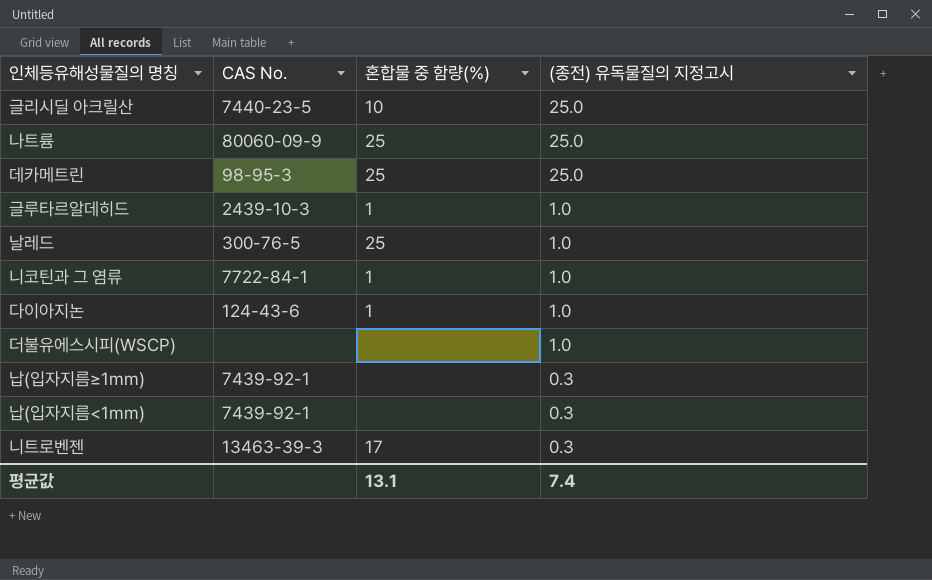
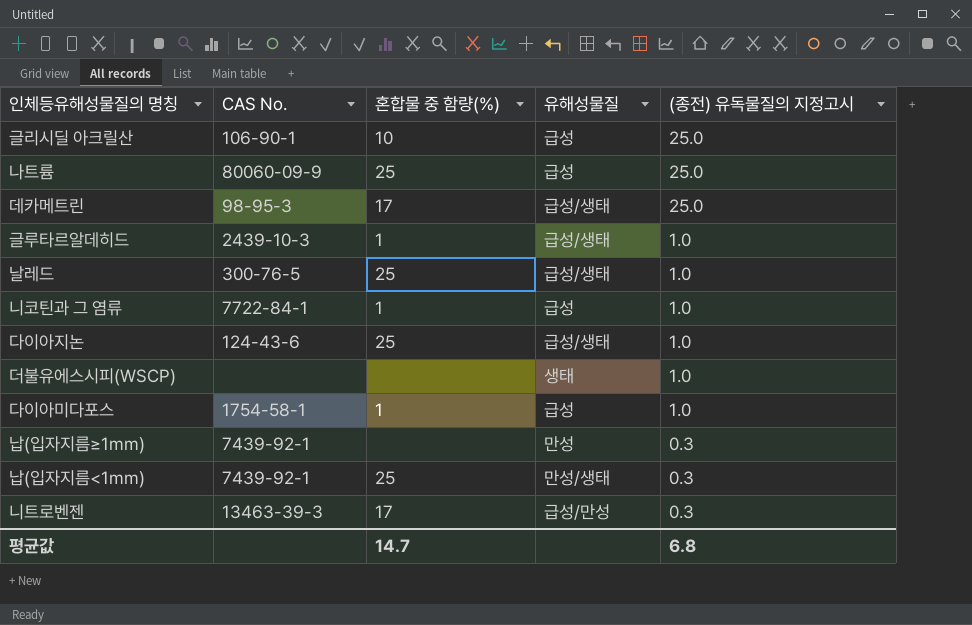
column 유해성물질 | position: none -> 4
글리시딜 아크릴산 | CAS No.: 7440-23-5 -> 106-90-1
데카메트린 | 혼합물 중 함량(%): 25 -> 17
다이아지논 | 혼합물 중 함량(%): 1 -> 25
row 다이아미다포스: none -> 1754-58-1 | 1 | 급성 | 1.0
납(입자지름<1mm) | 혼합물 중 함량(%): none -> 25
평균값 | 혼합물 중 함량(%): 13.1 -> 14.7
평균값 | (종전) 유독물질의 지정고시: 7.4 -> 6.8

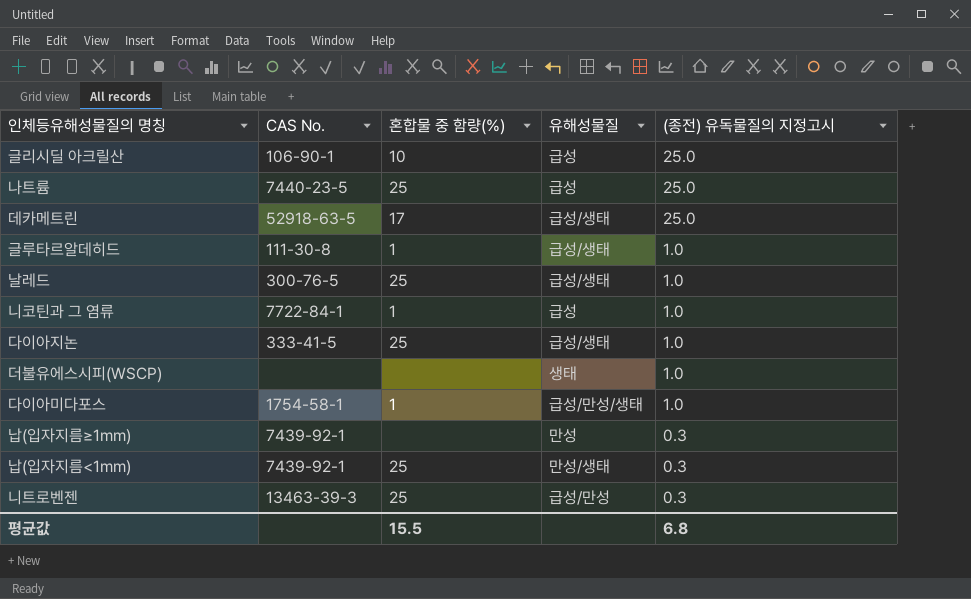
나트륨 | CAS No.: 80060-09-9 -> 7440-23-5
데카메트린 | CAS No.: 98-95-3 -> 52918-63-5
글루타르알데히드 | CAS No.: 2439-10-3 -> 111-30-8
다이아지논 | CAS No.: 124-43-6 -> 333-41-5
다이아미다포스 | 유해성물질: 급성 -> 급성/만성/생태
니트로벤젠 | 혼합물 중 함량(%): 17 -> 25
평균값 | 혼합물 중 함량(%): 14.7 -> 15.5

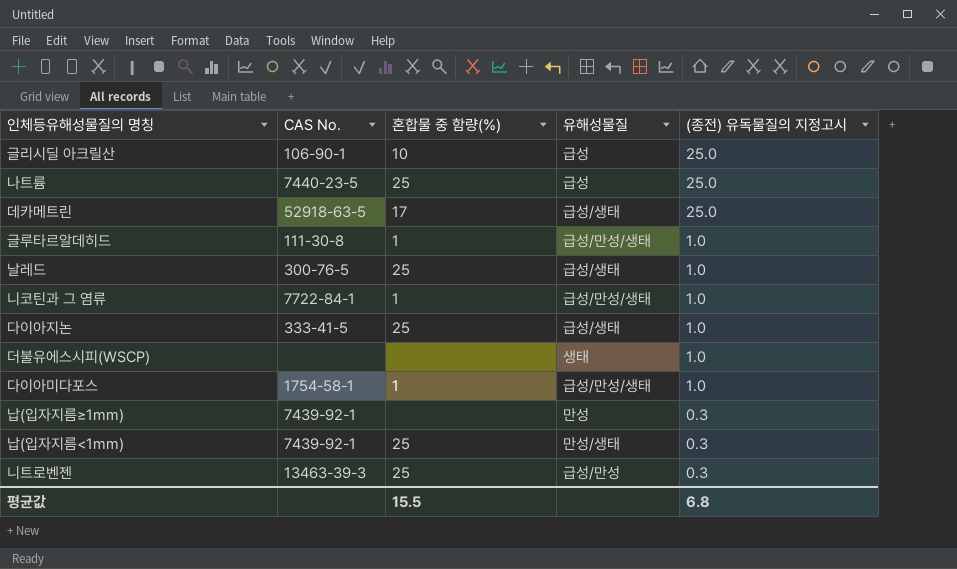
글루타르알데히드 | 유해성물질: 급성/생태 -> 급성/만성/생태
니코틴과 그 염류 | 유해성물질: 급성 -> 급성/만성/생태

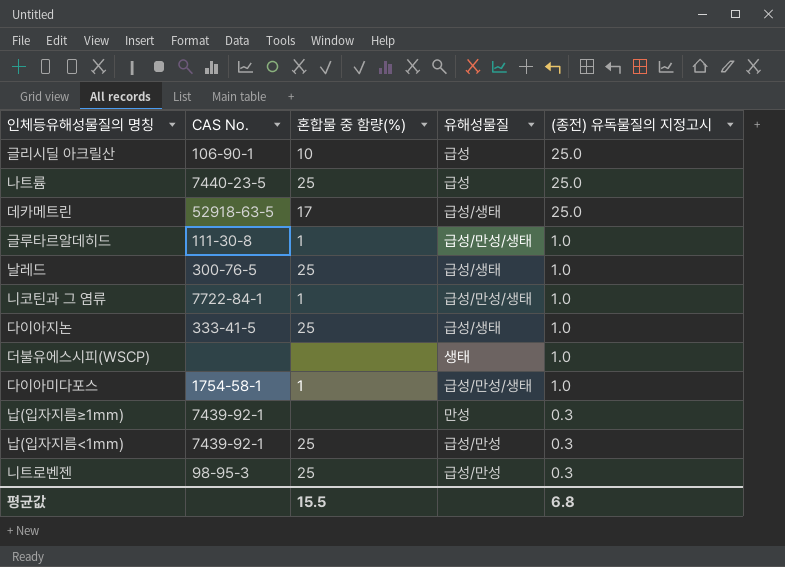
납(입자지름<1mm) | 유해성물질: 만성/생태 -> 급성/만성
니트로벤젠 | CAS No.: 13463-39-3 -> 98-95-3

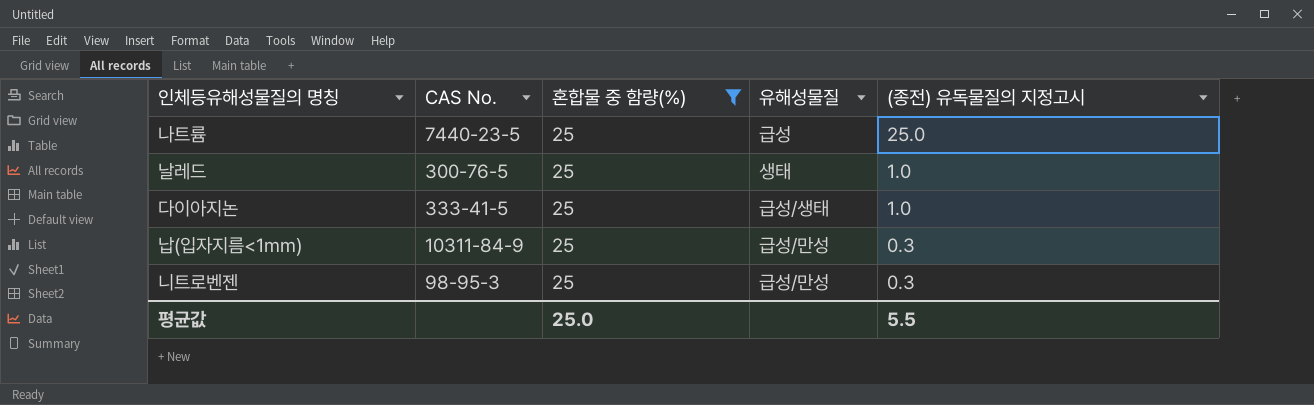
filter: none -> 혼합물 중 함량(%) = 25
날레드 | 유해성물질: 급성/생태 -> 생태
납(입자지름<1mm) | CAS No.: 7439-92-1 -> 10311-84-9
평균값 | 혼합물 중 함량(%): 15.5 -> 25.0
평균값 | (종전) 유독물질의 지정고시: 6.8 -> 5.5

